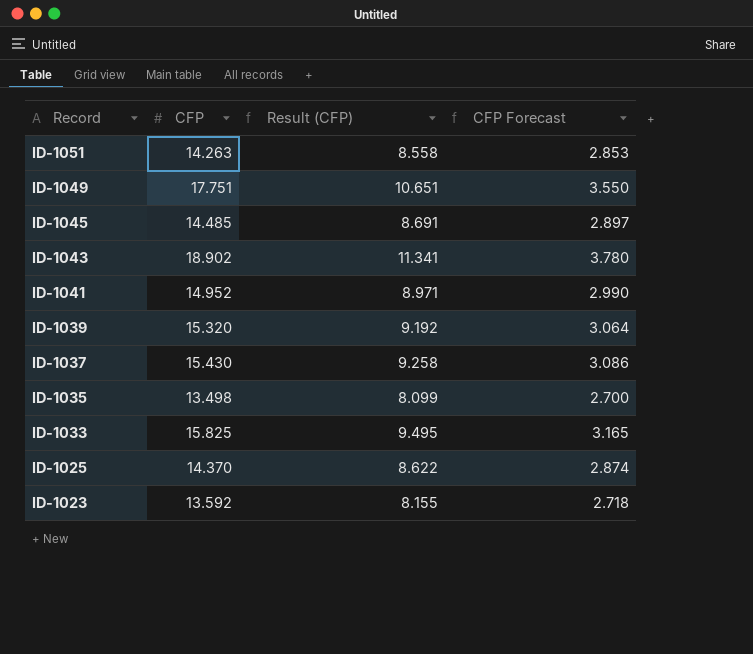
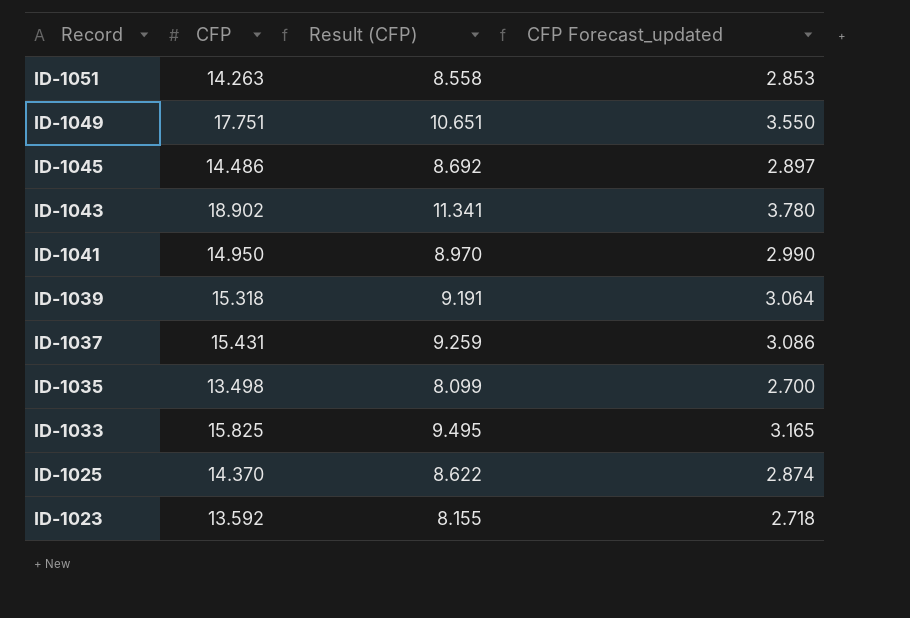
column name: CFP Forecast -> CFP Forecast_updated
ID-1045 | CFP: 14.485 -> 14.486
ID-1045 | Result (CFP): 8.691 -> 8.692
ID-1041 | CFP: 14.952 -> 14.950
ID-1041 | Result (CFP): 8.971 -> 8.970
ID-1039 | CFP: 15.320 -> 15.318
ID-1039 | Result (CFP): 9.192 -> 9.191
ID-1037 | CFP: 15.430 -> 15.431
ID-1037 | Result (CFP): 9.258 -> 9.259

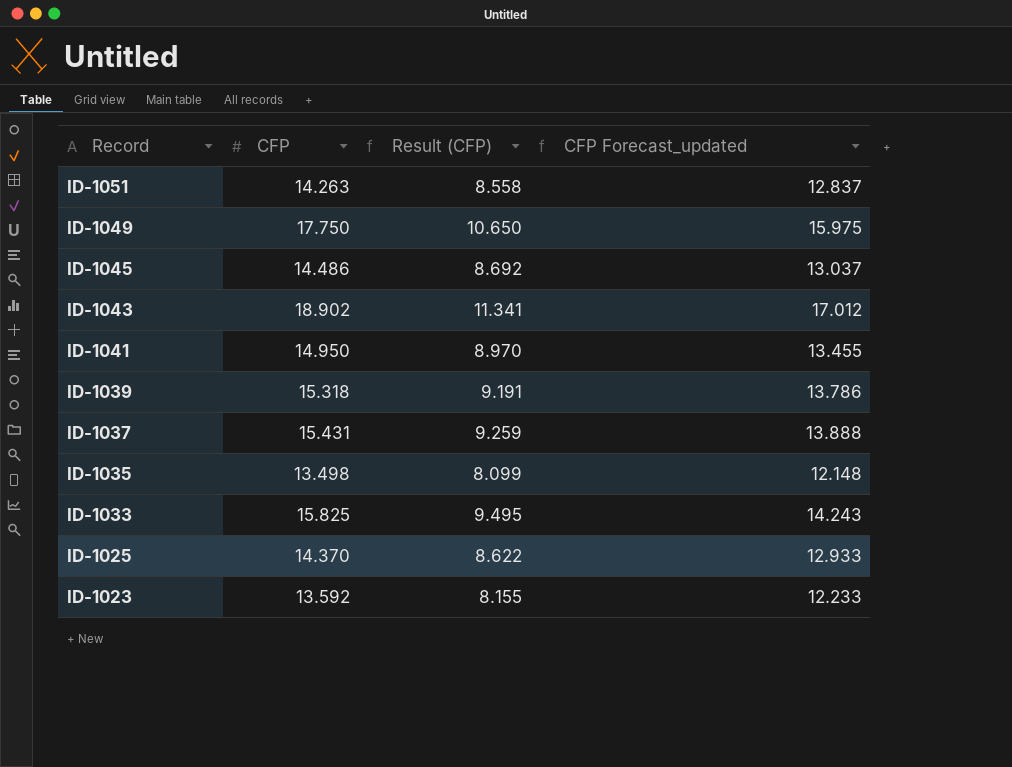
column CFP Forecast_updated | formula: [CFP] * 0.2 -> [CFP] * 0.9
ID-1049 | CFP: 17.751 -> 17.750
ID-1049 | Result (CFP): 10.651 -> 10.650

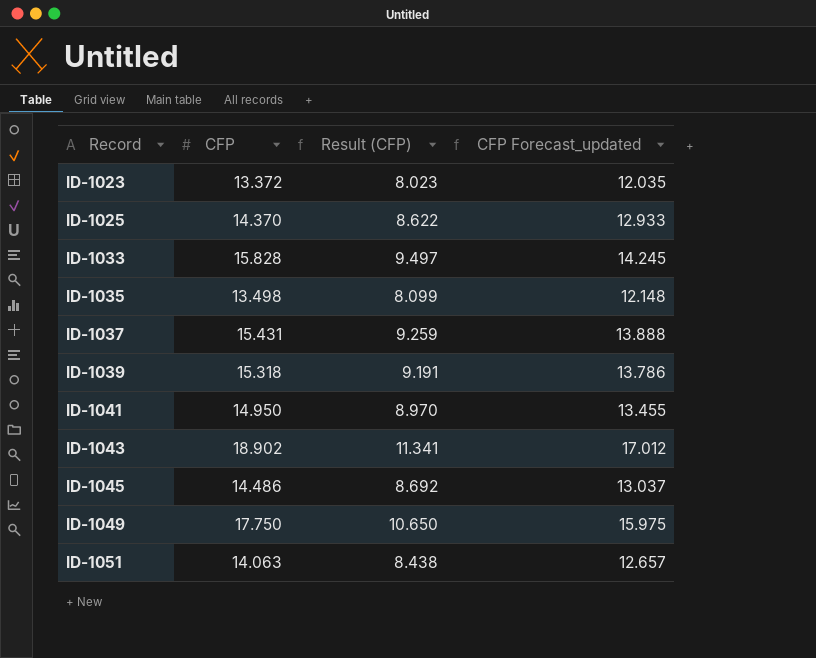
row order: Record descending -> Record ascending
ID-1023 | CFP: 13.592 -> 13.372
ID-1023 | Result (CFP): 8.155 -> 8.023
ID-1023 | CFP Forecast_updated: 12.233 -> 12.035
ID-1033 | CFP: 15.825 -> 15.828
ID-1033 | Result (CFP): 9.495 -> 9.497
ID-1033 | CFP Forecast_updated: 14.243 -> 14.245
ID-1051 | CFP: 14.263 -> 14.063
ID-1051 | Result (CFP): 8.558 -> 8.438
ID-1051 | CFP Forecast_updated: 12.837 -> 12.657

